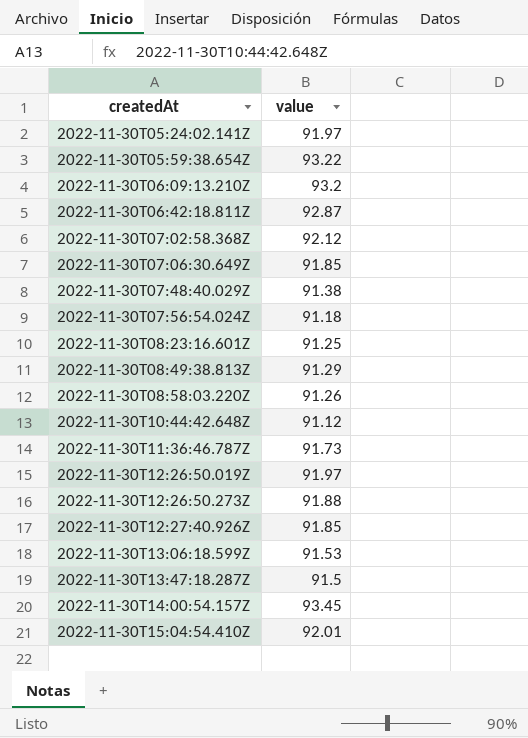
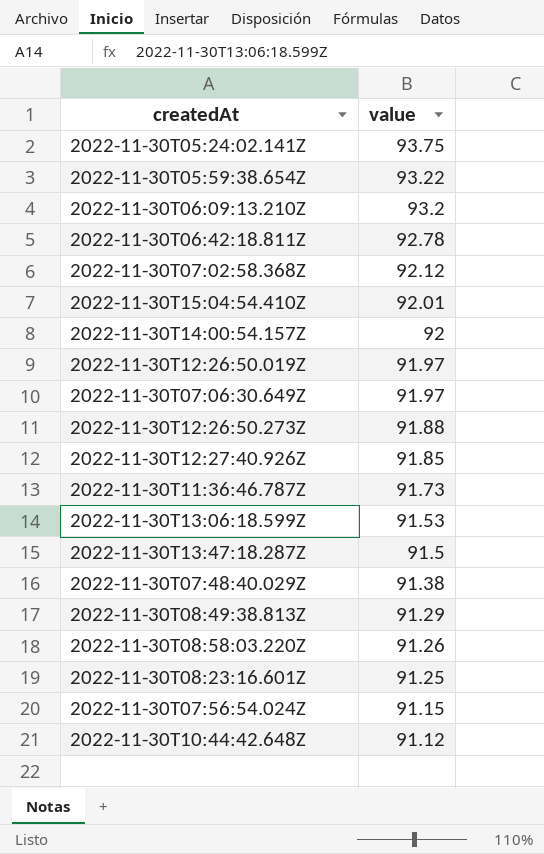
row order: createdAt ascending -> value descending
2022-11-30T05:24:02.141Z | value: 91.97 -> 93.75
2022-11-30T06:42:18.811Z | value: 92.87 -> 92.78
2022-11-30T14:00:54.157Z | value: 93.45 -> 92
2022-11-30T07:06:30.649Z | value: 91.85 -> 91.97
2022-11-30T07:56:54.024Z | value: 91.18 -> 91.15

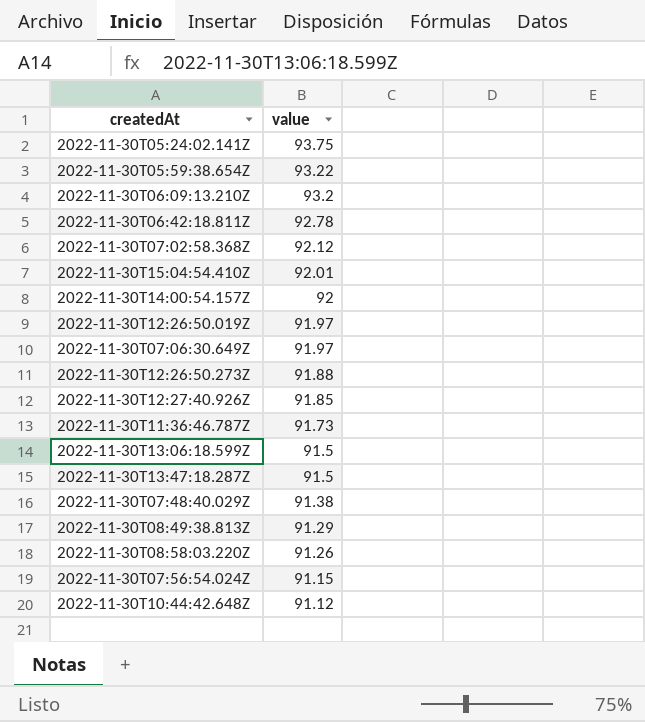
row 2022-11-30T08:23:16.601Z: 91.25 -> none
2022-11-30T13:06:18.599Z | value: 91.53 -> 91.5

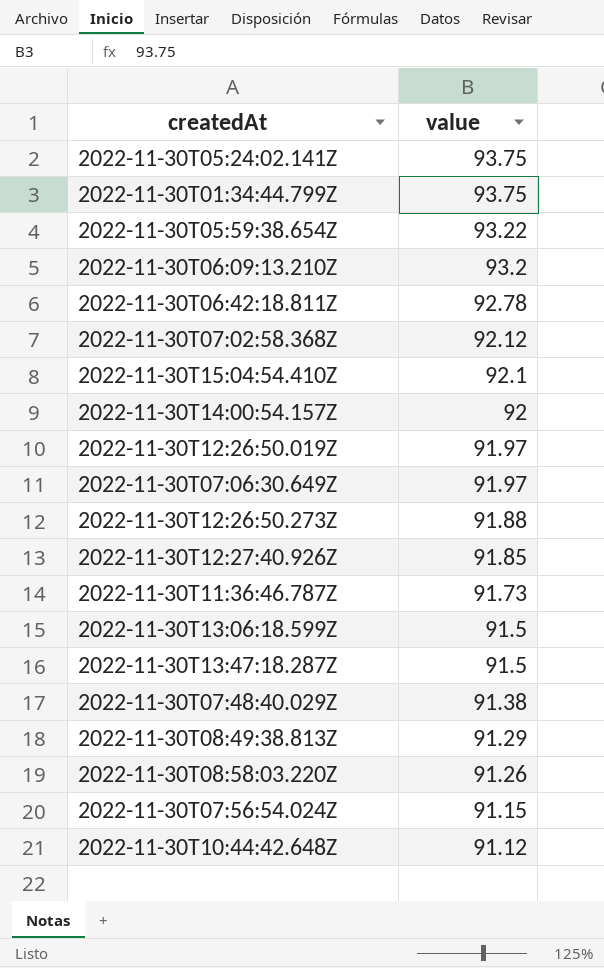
row 2022-11-30T01:34:44.799Z: none -> 93.75
2022-11-30T15:04:54.410Z | value: 92.01 -> 92.1

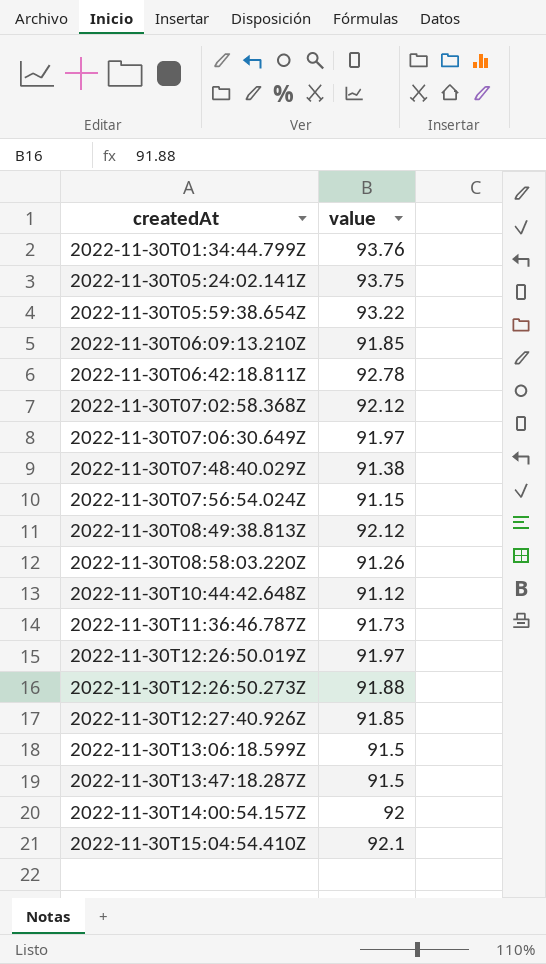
row order: value descending -> createdAt ascending
2022-11-30T01:34:44.799Z | value: 93.75 -> 93.76
2022-11-30T06:09:13.210Z | value: 93.2 -> 91.85
2022-11-30T08:49:38.813Z | value: 91.29 -> 92.12

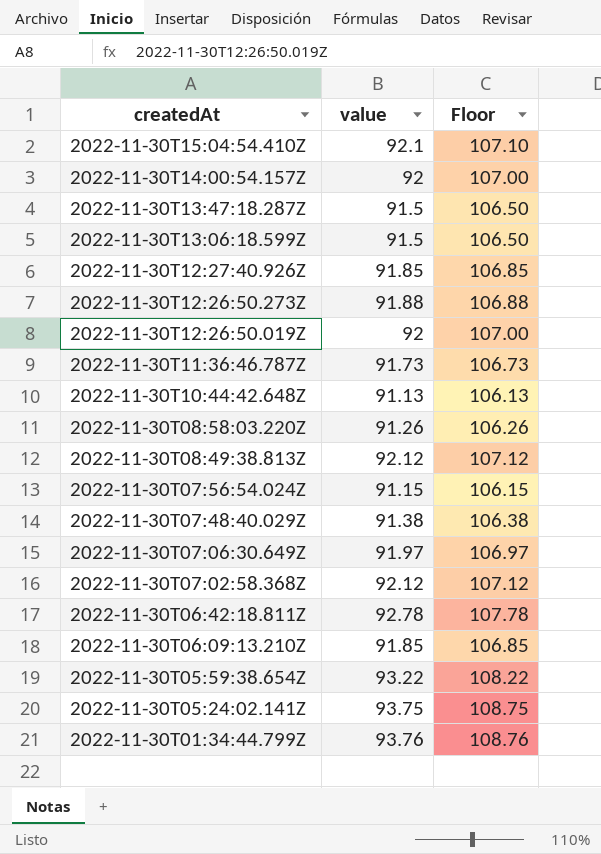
row order: createdAt ascending -> createdAt descending
column Floor | formula: none -> [value] + 15
2022-11-30T12:26:50.019Z | value: 91.97 -> 92
2022-11-30T10:44:42.648Z | value: 91.12 -> 91.13

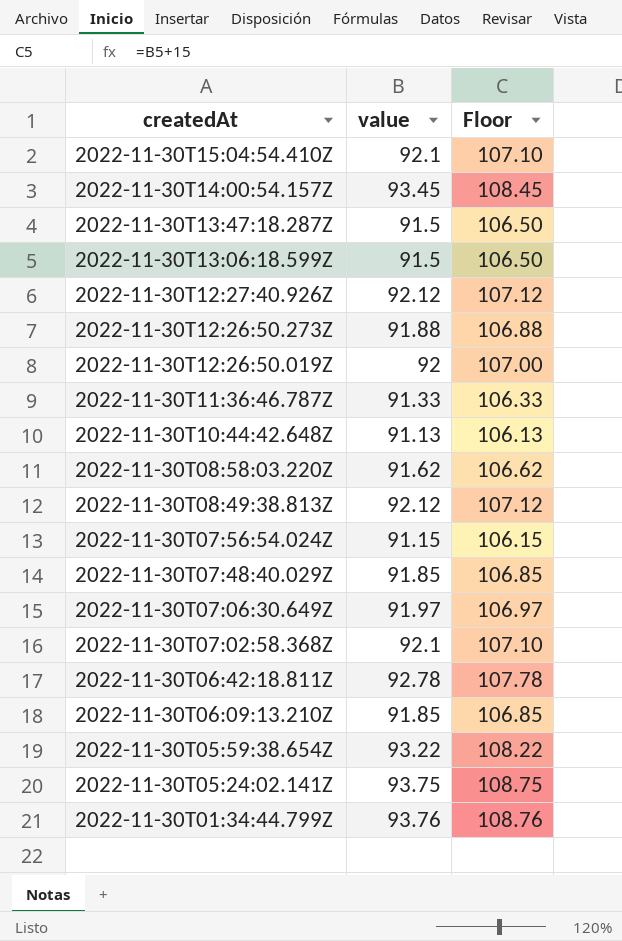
2022-11-30T14:00:54.157Z | value: 92 -> 93.45
2022-11-30T14:00:54.157Z | Floor: 107.00 -> 108.45
2022-11-30T12:27:40.926Z | value: 91.85 -> 92.12
2022-11-30T12:27:40.926Z | Floor: 106.85 -> 107.12
2022-11-30T11:36:46.787Z | value: 91.73 -> 91.33
2022-11-30T11:36:46.787Z | Floor: 106.73 -> 106.33
2022-11-30T08:58:03.220Z | value: 91.26 -> 91.62
2022-11-30T08:58:03.220Z | Floor: 106.26 -> 106.62
2022-11-30T07:48:40.029Z | value: 91.38 -> 91.85
2022-11-30T07:48:40.029Z | Floor: 106.38 -> 106.85
2022-11-30T07:02:58.368Z | value: 92.12 -> 92.1
2022-11-30T07:02:58.368Z | Floor: 107.12 -> 107.10

